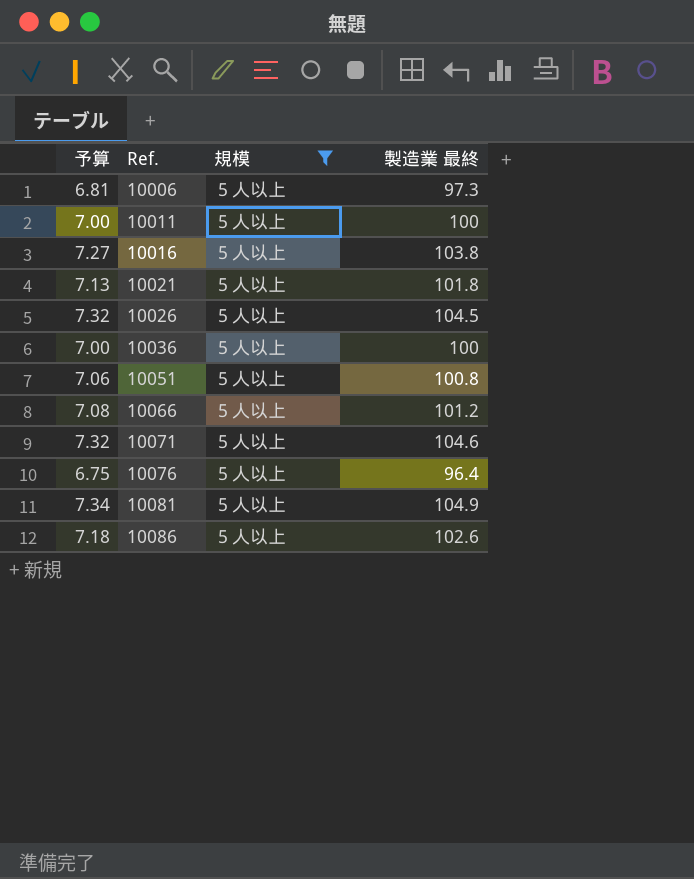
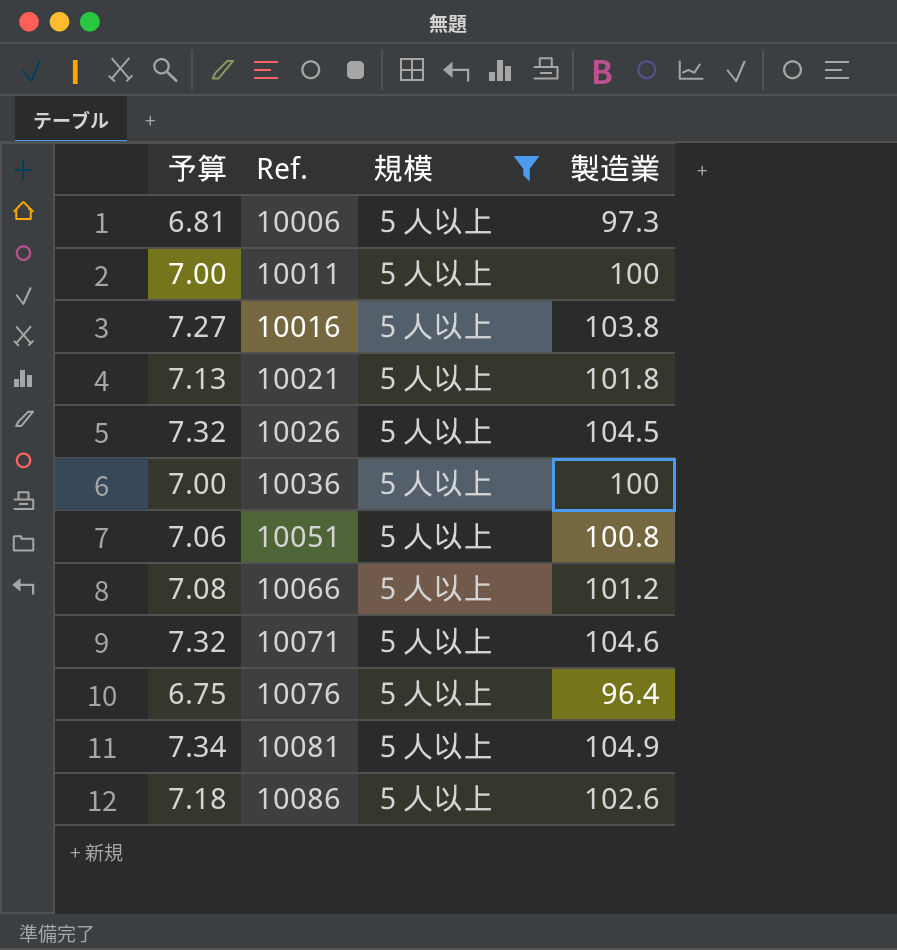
column name: 製造業 最終 -> 製造業

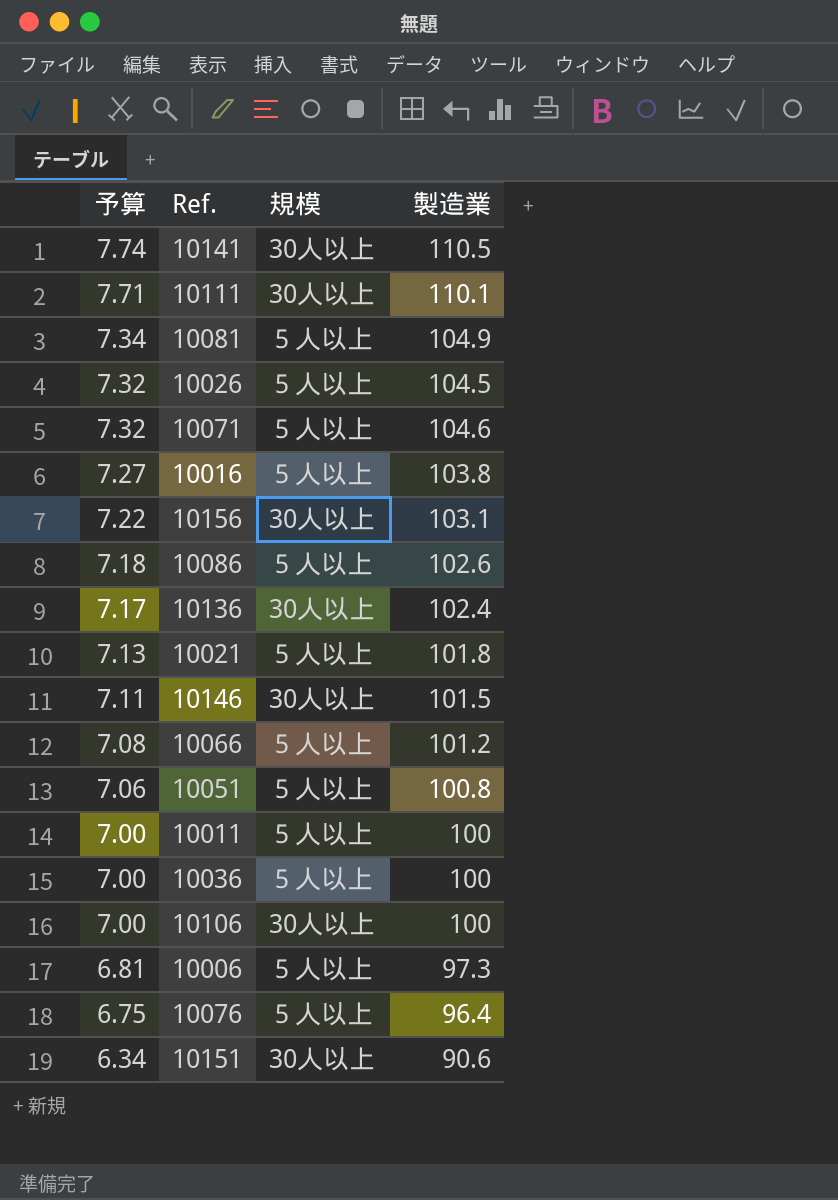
filter: 規模 = ５人以上 -> none
row order: Ref. ascending -> 予算 descending

